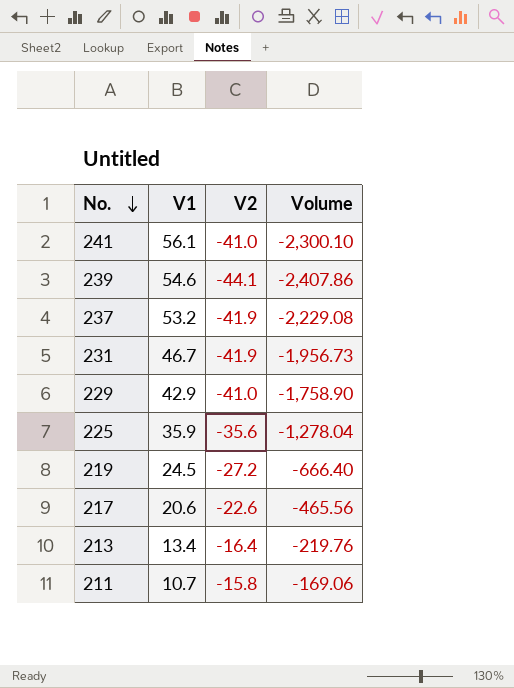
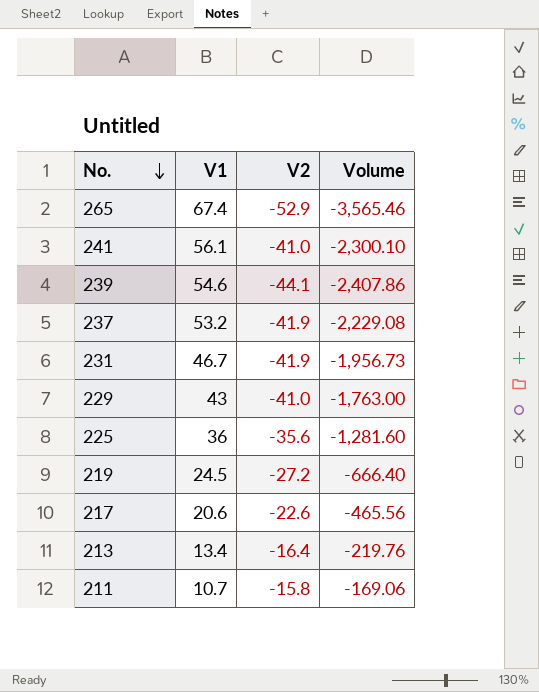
row 265: none -> 67.4 | -52.9 | -3,565.46
229 | V1: 42.9 -> 43
229 | Volume: -1,758.90 -> -1,763.00
225 | V1: 35.9 -> 36
225 | Volume: -1,278.04 -> -1,281.60

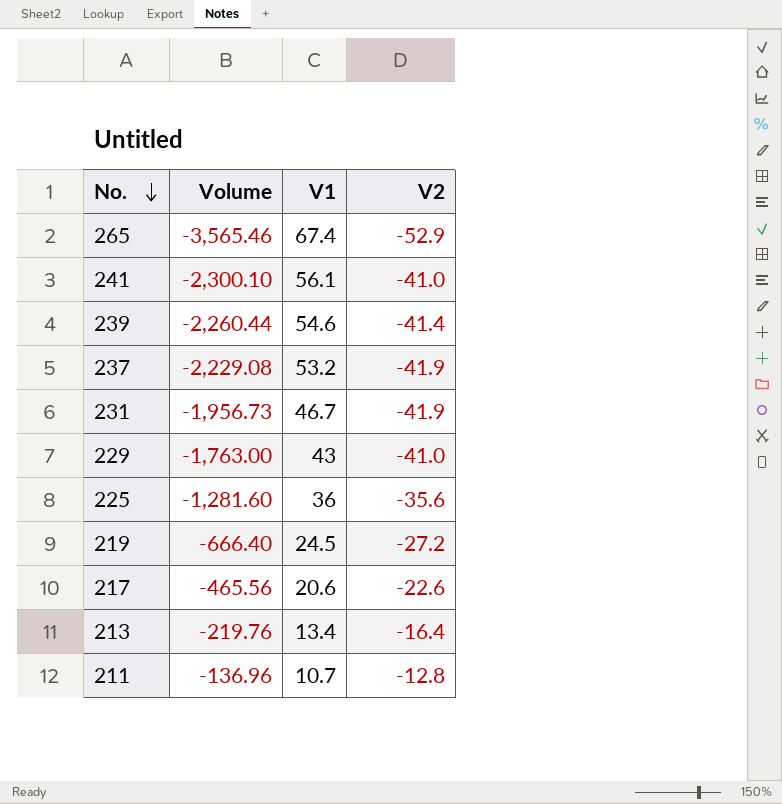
column Volume | position: 4 -> 2
239 | Volume: -2,407.86 -> -2,260.44
239 | V2: -44.1 -> -41.4
211 | Volume: -169.06 -> -136.96
211 | V2: -15.8 -> -12.8

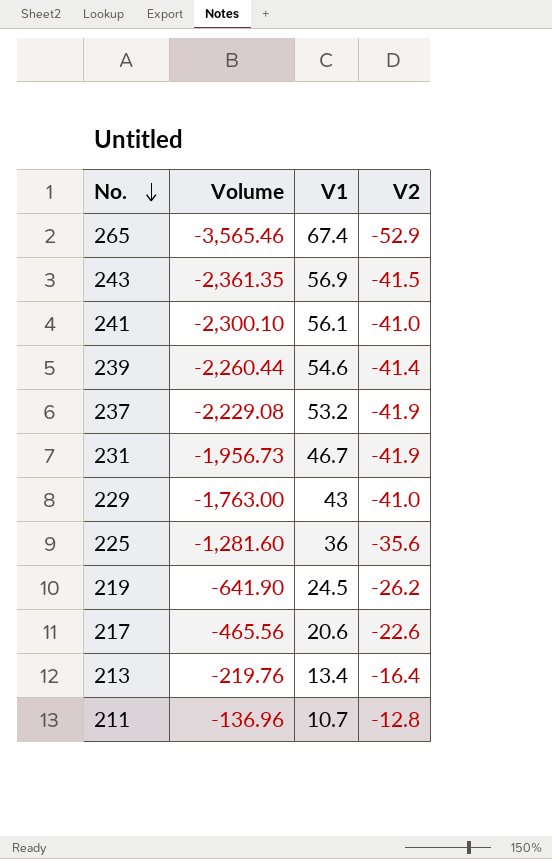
row 243: none -> -2,361.35 | 56.9 | -41.5
219 | Volume: -666.40 -> -641.90
219 | V2: -27.2 -> -26.2

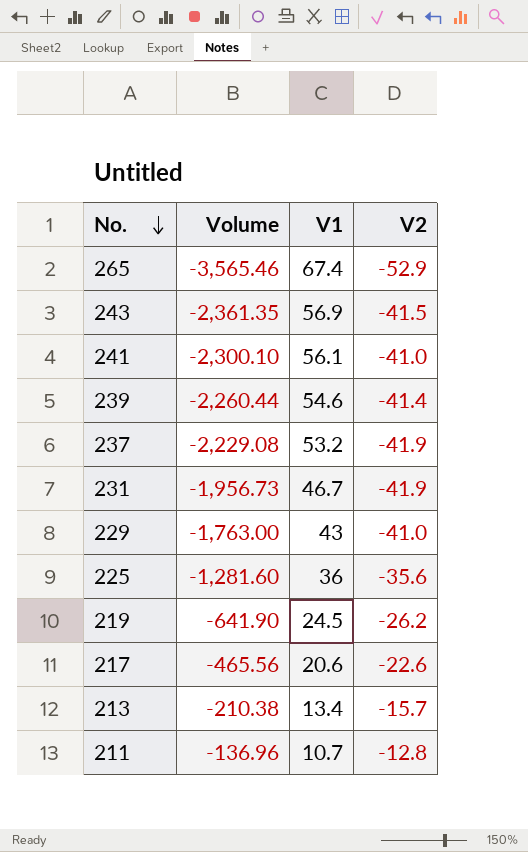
213 | Volume: -219.76 -> -210.38
213 | V2: -16.4 -> -15.7

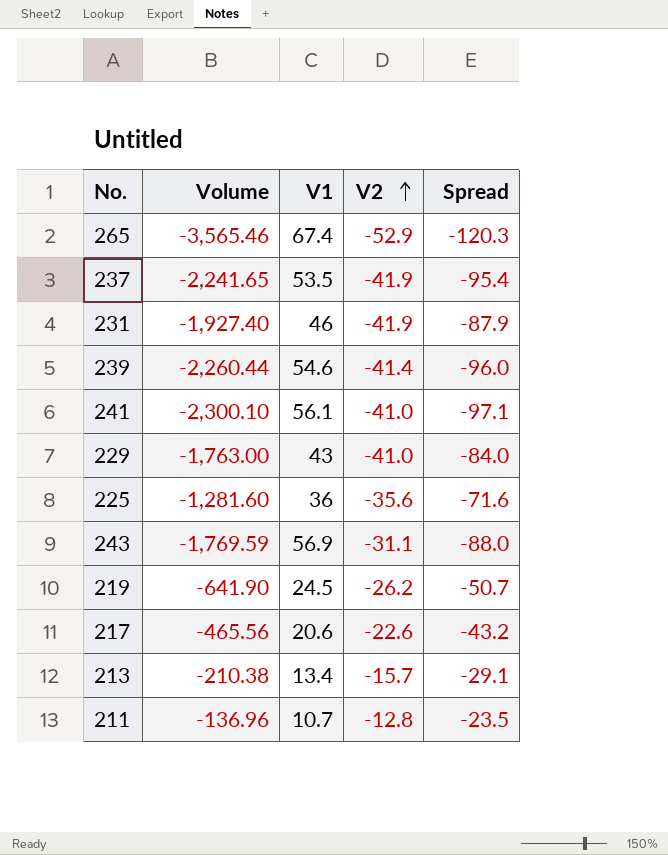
row order: No. descending -> V2 ascending
column Spread | formula: none -> [V2] - [V1]
237 | Volume: -2,229.08 -> -2,241.65
237 | V1: 53.2 -> 53.5
231 | Volume: -1,956.73 -> -1,927.40
231 | V1: 46.7 -> 46
243 | Volume: -2,361.35 -> -1,769.59
243 | V2: -41.5 -> -31.1

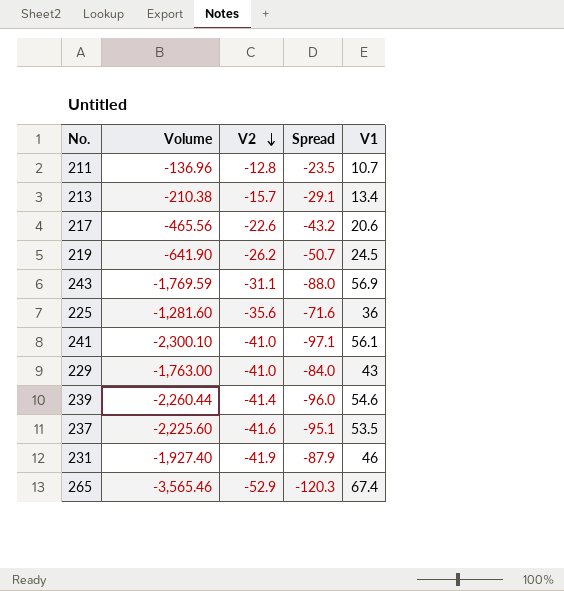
row order: V2 ascending -> V2 descending
column V1 | position: 3 -> 5
237 | Volume: -2,241.65 -> -2,225.60
237 | V2: -41.9 -> -41.6
237 | Spread: -95.4 -> -95.1

